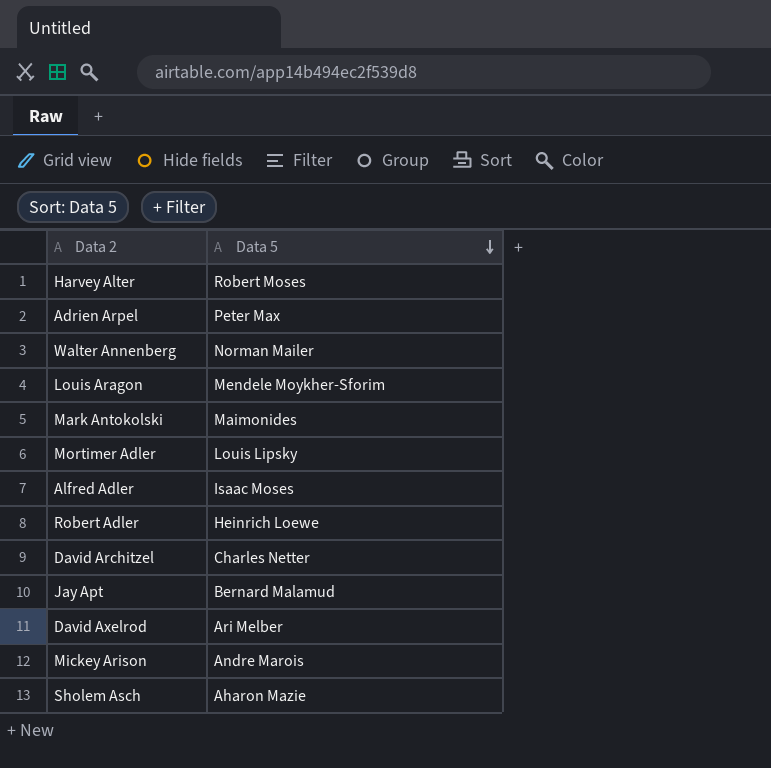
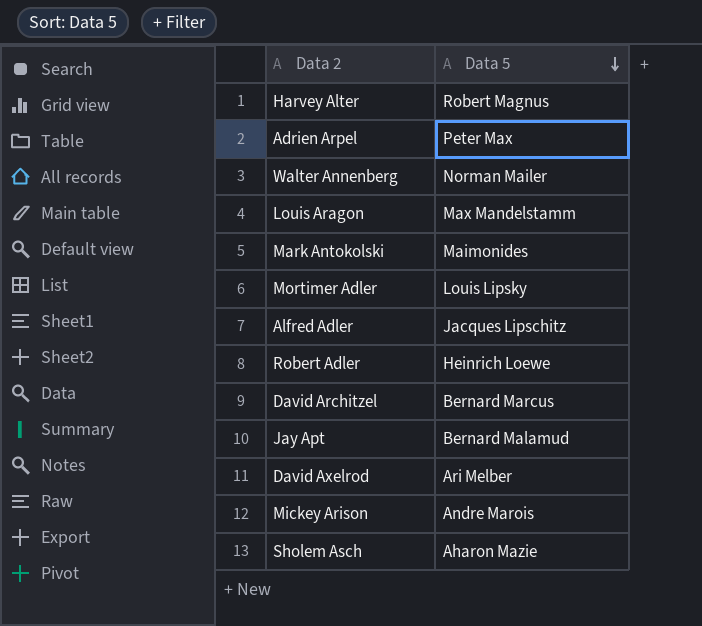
Harvey Alter | Data 5: Robert Moses -> Robert Magnus
Louis Aragon | Data 5: Mendele Moykher-Sforim -> Max Mandelstamm
Alfred Adler | Data 5: Isaac Moses -> Jacques Lipschitz
David Architzel | Data 5: Charles Netter -> Bernard Marcus

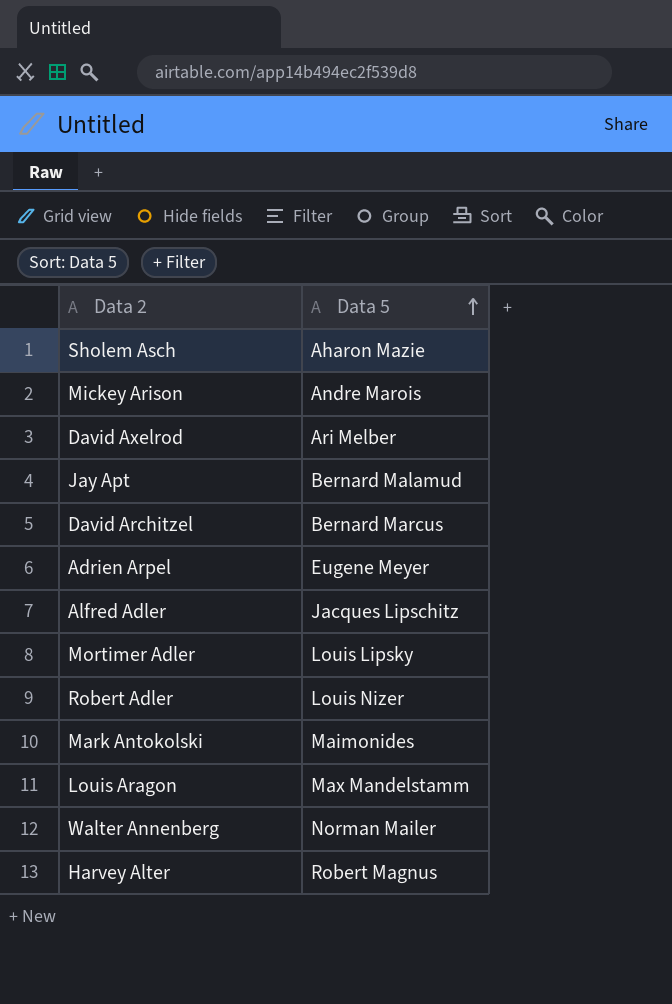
row order: Data 5 descending -> Data 5 ascending
Adrien Arpel | Data 5: Peter Max -> Eugene Meyer
Robert Adler | Data 5: Heinrich Loewe -> Louis Nizer

